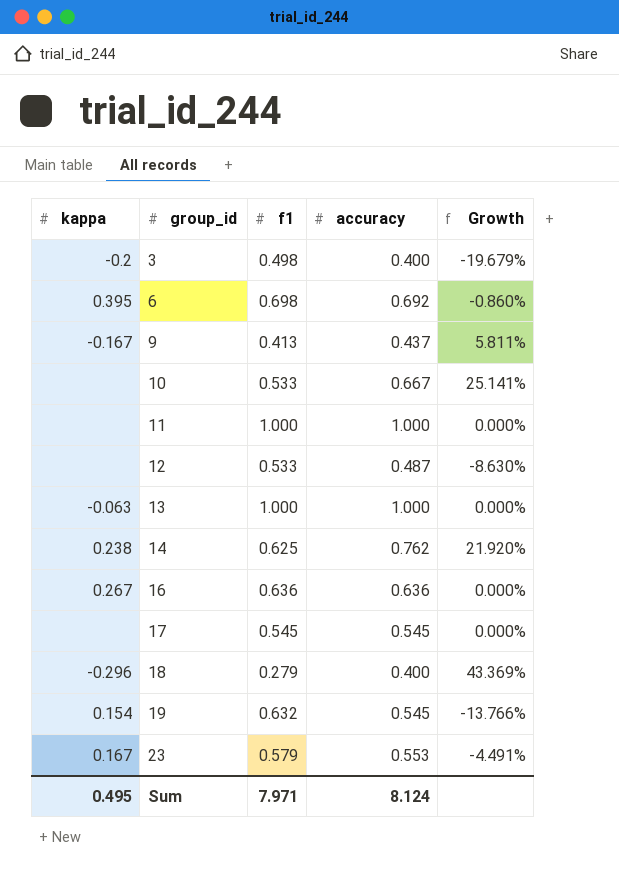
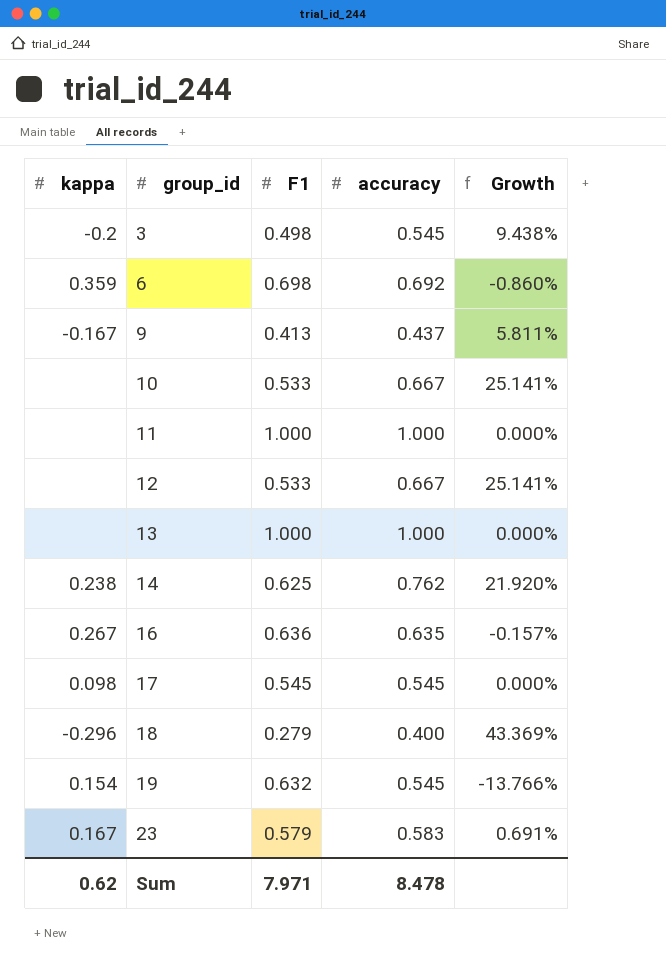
column name: f1 -> F1
3 | accuracy: 0.400 -> 0.545
3 | Growth: -19.679% -> 9.438%
6 | kappa: 0.395 -> 0.359
12 | accuracy: 0.487 -> 0.667
12 | Growth: -8.630% -> 25.141%
13 | kappa: -0.063 -> none
16 | accuracy: 0.636 -> 0.635
16 | Growth: 0.000% -> -0.157%
17 | kappa: none -> 0.098
23 | accuracy: 0.553 -> 0.583
23 | Growth: -4.491% -> 0.691%
Sum | kappa: 0.495 -> 0.62
Sum | accuracy: 8.124 -> 8.478

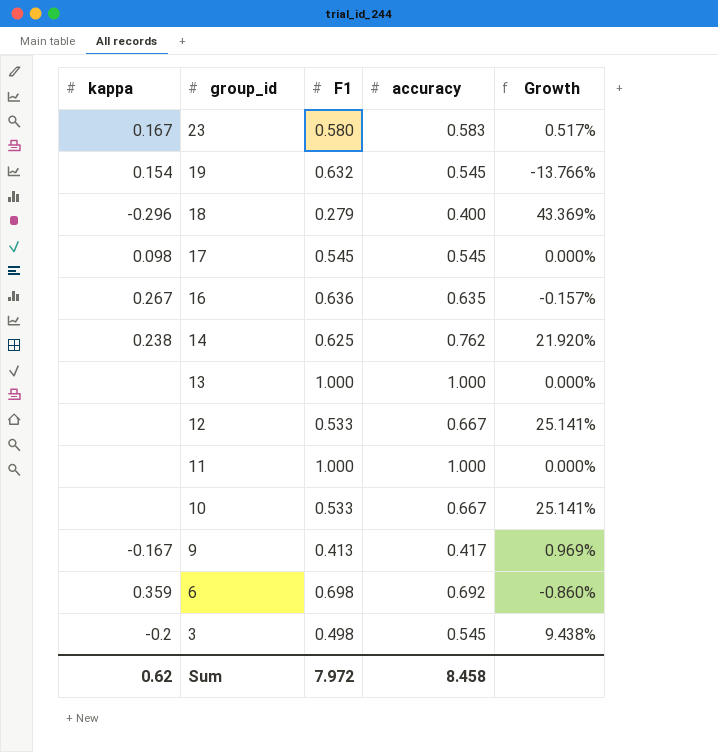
row order: group_id ascending -> group_id descending
23 | F1: 0.579 -> 0.580
23 | Growth: 0.691% -> 0.517%
9 | accuracy: 0.437 -> 0.417
9 | Growth: 5.811% -> 0.969%
Sum | F1: 7.971 -> 7.972
Sum | accuracy: 8.478 -> 8.458

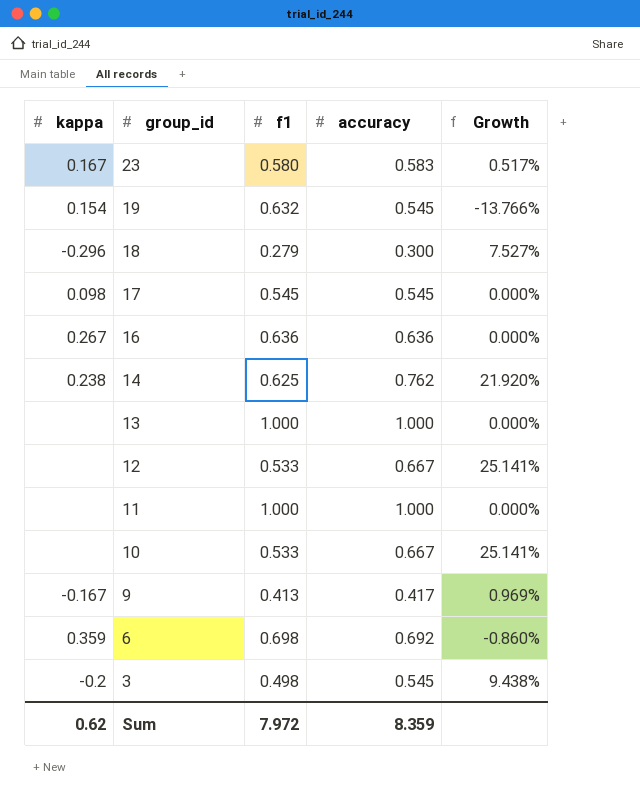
column name: F1 -> f1
18 | accuracy: 0.400 -> 0.300
18 | Growth: 43.369% -> 7.527%
16 | accuracy: 0.635 -> 0.636
16 | Growth: -0.157% -> 0.000%
Sum | accuracy: 8.458 -> 8.359

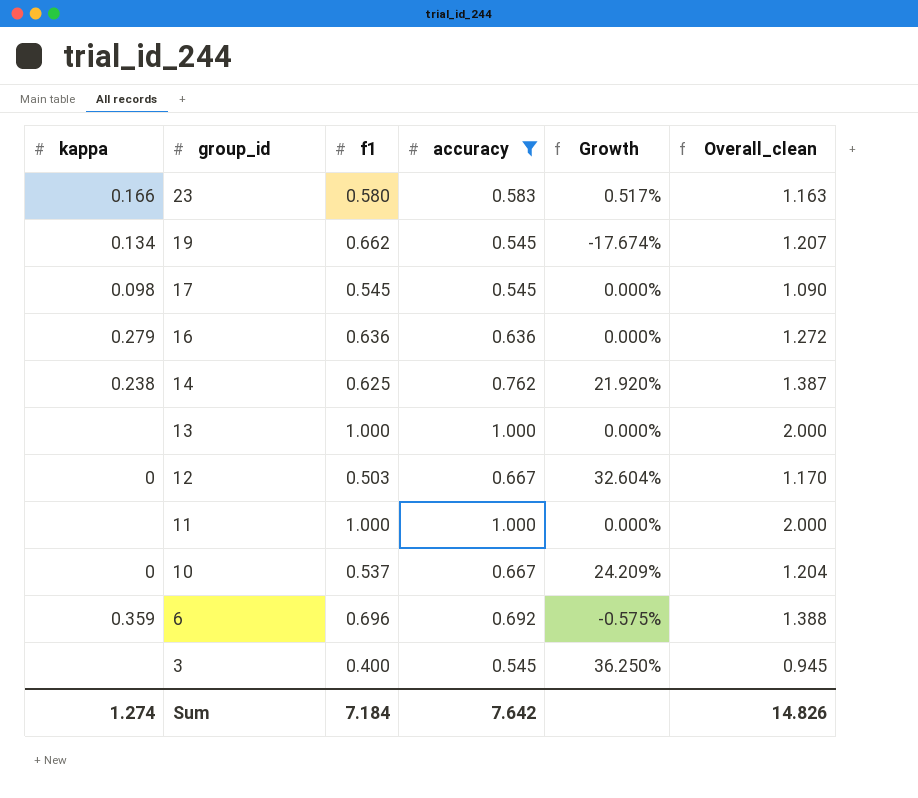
filter: none -> accuracy >= 0.545
column Overall_clean | formula: none -> [f1] + [accuracy]
23 | kappa: 0.167 -> 0.166
19 | kappa: 0.154 -> 0.134
19 | f1: 0.632 -> 0.662
19 | Growth: -13.766% -> -17.674%
16 | kappa: 0.267 -> 0.279
12 | kappa: none -> 0
12 | f1: 0.533 -> 0.503
12 | Growth: 25.141% -> 32.604%
10 | kappa: none -> 0
10 | f1: 0.533 -> 0.537
10 | Growth: 25.141% -> 24.209%
6 | f1: 0.698 -> 0.696
6 | Growth: -0.860% -> -0.575%
3 | kappa: -0.2 -> none
3 | f1: 0.498 -> 0.400
3 | Growth: 9.438% -> 36.250%
Sum | kappa: 0.62 -> 1.274
Sum | f1: 7.972 -> 7.184
Sum | accuracy: 8.359 -> 7.642

